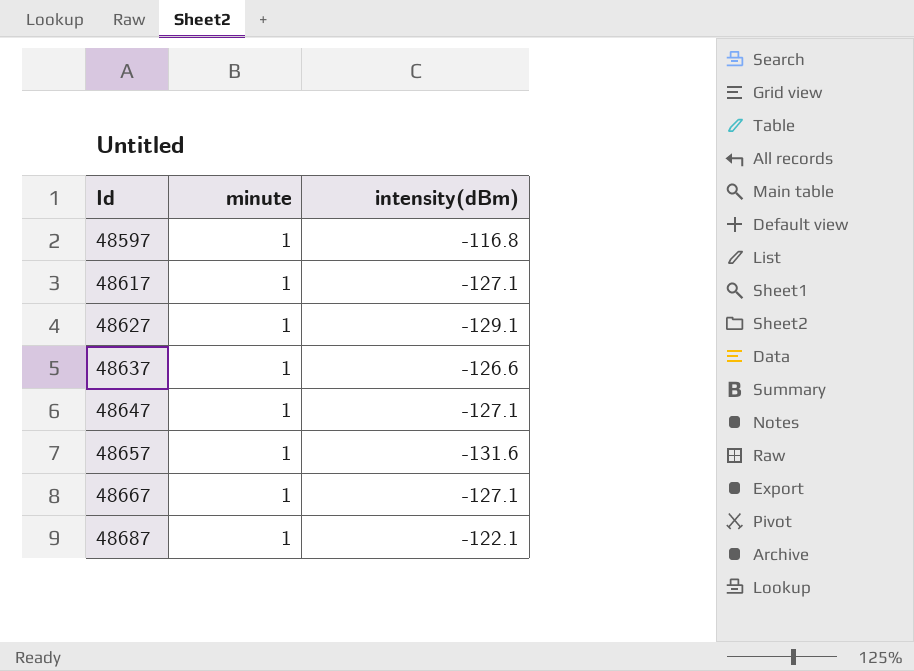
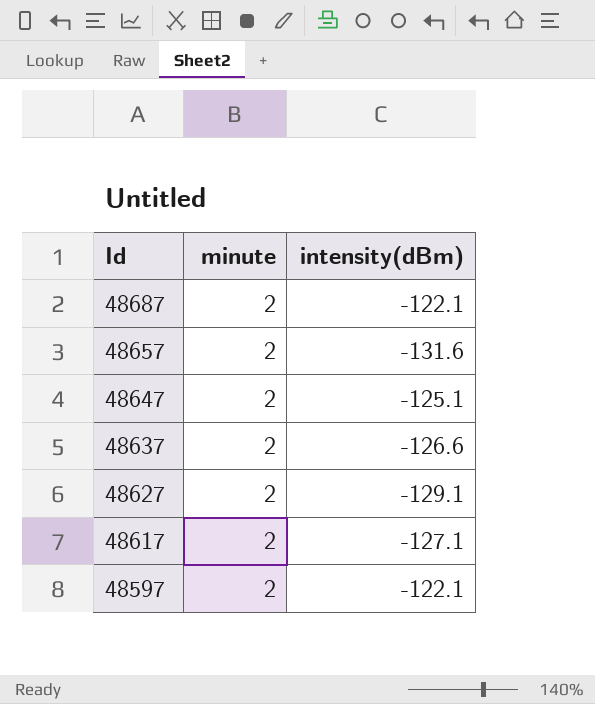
row order: Id ascending -> Id descending
row 48667: 1 | -127.1 -> none
48687 | minute: 1 -> 2
48657 | minute: 1 -> 2
48647 | minute: 1 -> 2
48647 | intensity(dBm): -127.1 -> -125.1
48637 | minute: 1 -> 2
48627 | minute: 1 -> 2
48617 | minute: 1 -> 2
48597 | minute: 1 -> 2
48597 | intensity(dBm): -116.8 -> -122.1

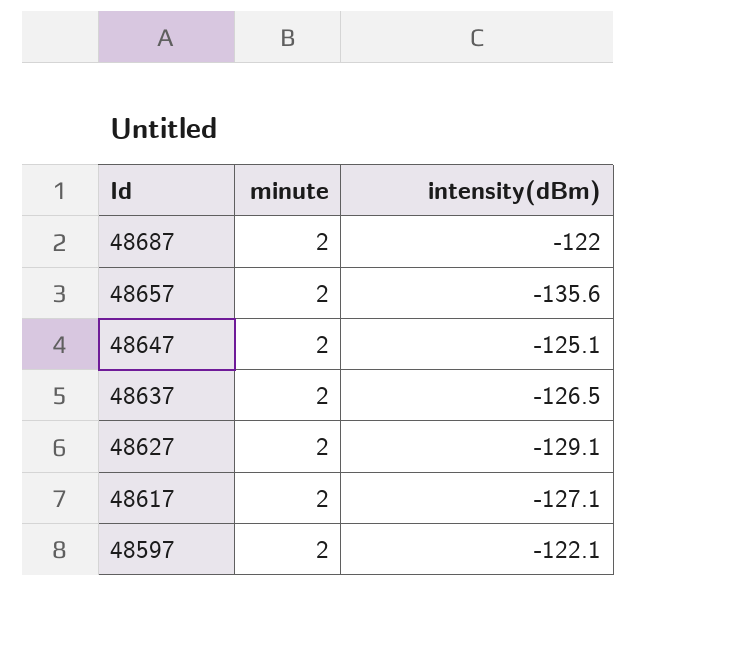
48687 | intensity(dBm): -122.1 -> -122
48657 | intensity(dBm): -131.6 -> -135.6
48637 | intensity(dBm): -126.6 -> -126.5

